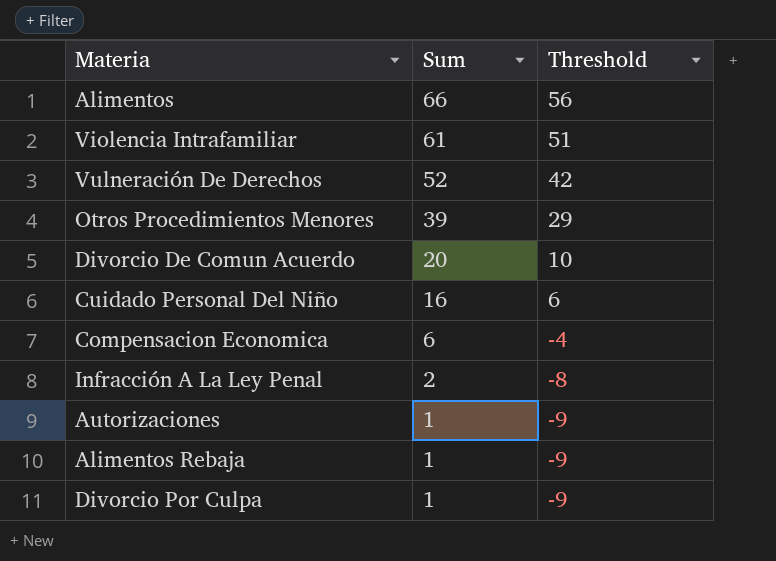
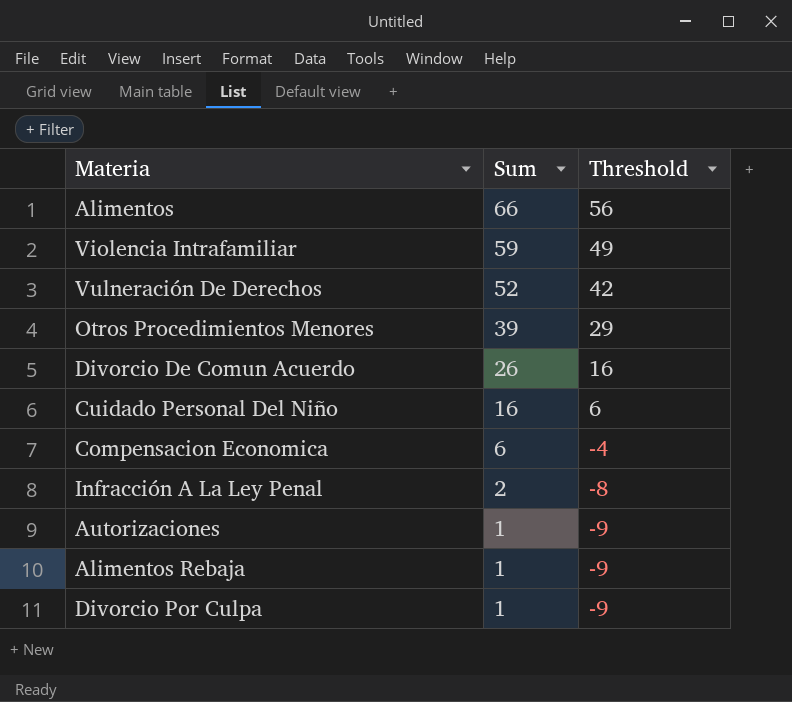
Violencia Intrafamiliar | Sum: 61 -> 59
Violencia Intrafamiliar | Threshold: 51 -> 49
Divorcio De Comun Acuerdo | Sum: 20 -> 26
Divorcio De Comun Acuerdo | Threshold: 10 -> 16

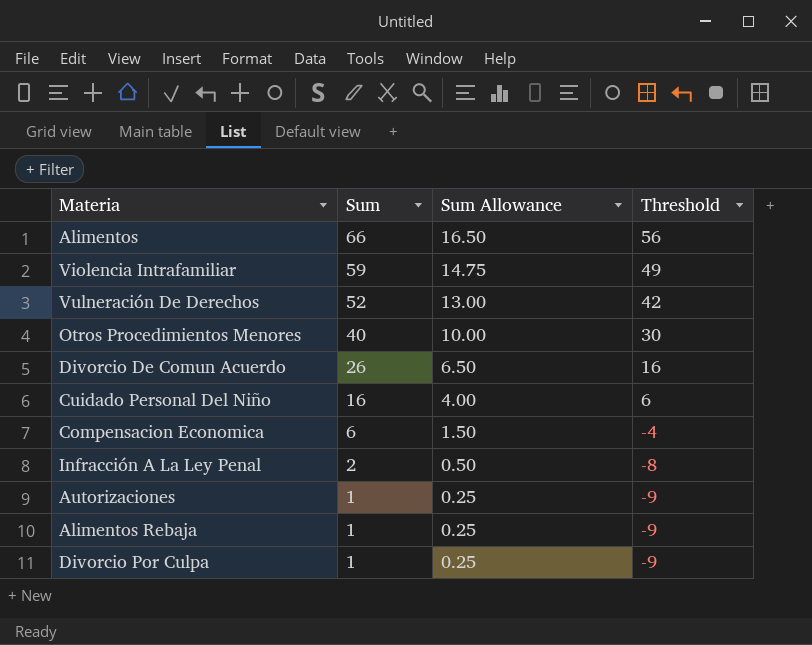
column Sum Allowance | formula: none -> [Sum] * 0.25
Otros Procedimientos Menores | Sum: 39 -> 40
Otros Procedimientos Menores | Threshold: 29 -> 30

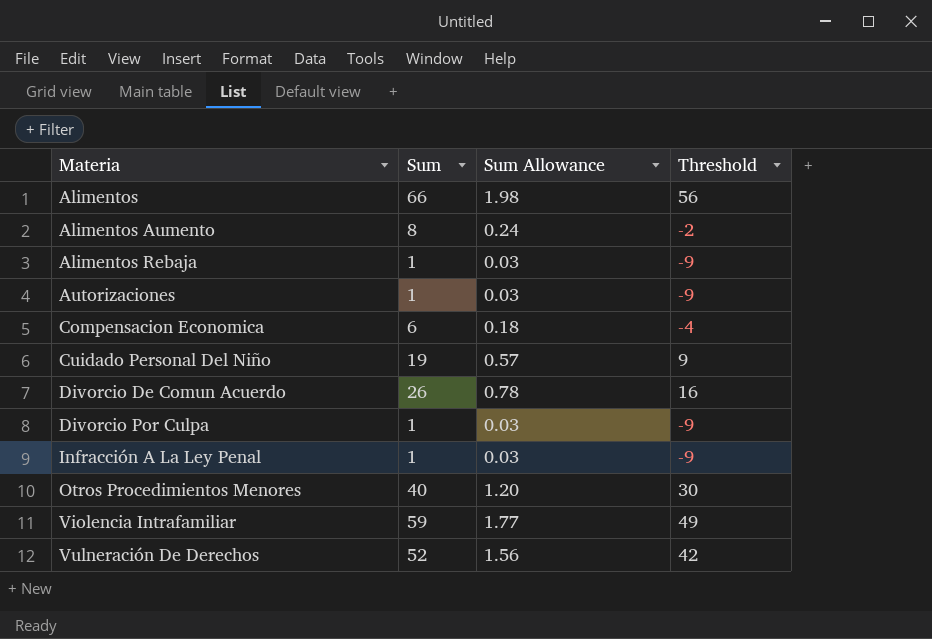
row order: Sum descending -> Materia ascending
column Sum Allowance | formula: [Sum] * 0.25 -> [Sum] * 0.03
row Alimentos Aumento: none -> 8 | 0.24 | -2
Cuidado Personal Del Niño | Sum: 16 -> 19
Cuidado Personal Del Niño | Threshold: 6 -> 9
Infracción A La Ley Penal | Sum: 2 -> 1
Infracción A La Ley Penal | Threshold: -8 -> -9

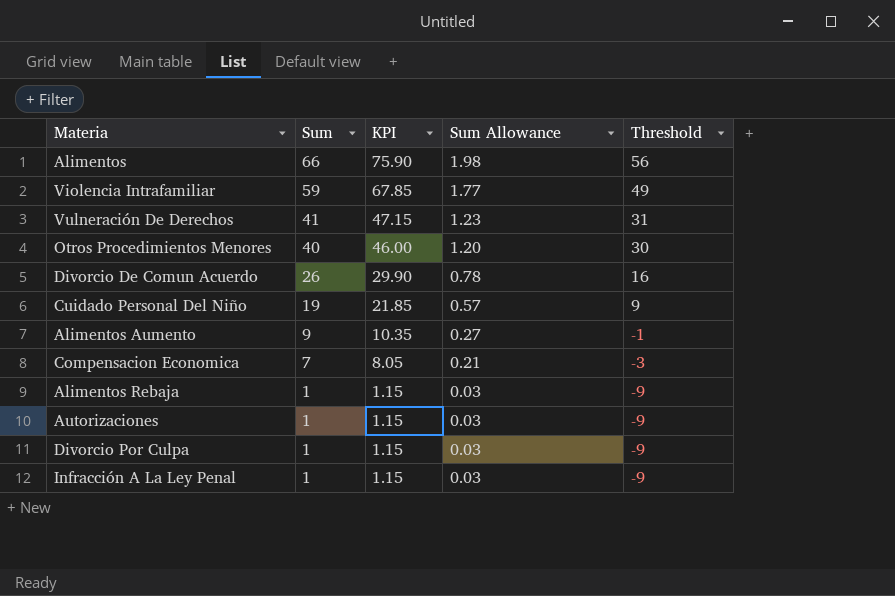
row order: Materia ascending -> Sum descending
column KPI | formula: none -> [Sum] * 1.15
Vulneración De Derechos | Sum: 52 -> 41
Vulneración De Derechos | Sum Allowance: 1.56 -> 1.23
Vulneración De Derechos | Threshold: 42 -> 31
Alimentos Aumento | Sum: 8 -> 9
Alimentos Aumento | Sum Allowance: 0.24 -> 0.27
Alimentos Aumento | Threshold: -2 -> -1
Compensacion Economica | Sum: 6 -> 7
Compensacion Economica | Sum Allowance: 0.18 -> 0.21
Compensacion Economica | Threshold: -4 -> -3

